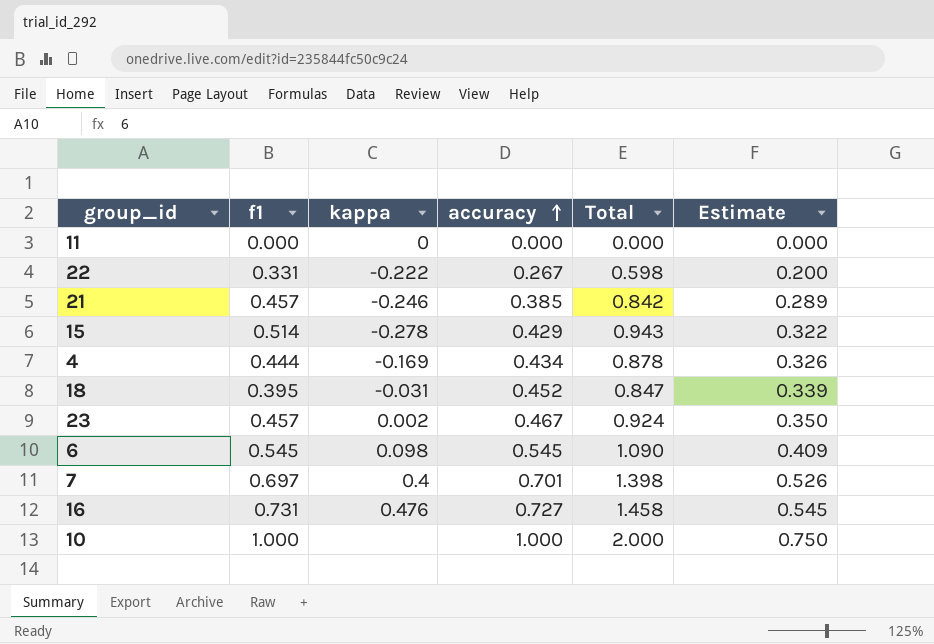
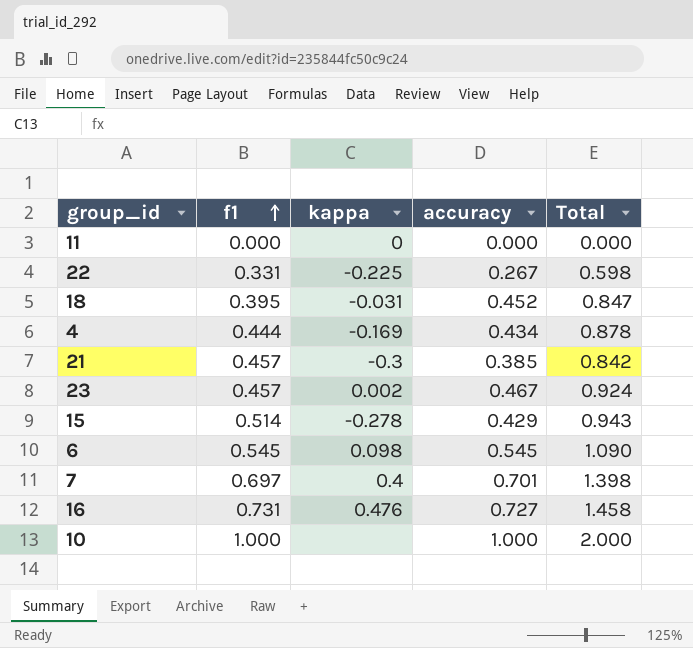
row order: accuracy ascending -> f1 ascending
column Estimate | formula: [accuracy] * 0.75 -> none
22 | kappa: -0.222 -> -0.225
21 | kappa: -0.246 -> -0.3

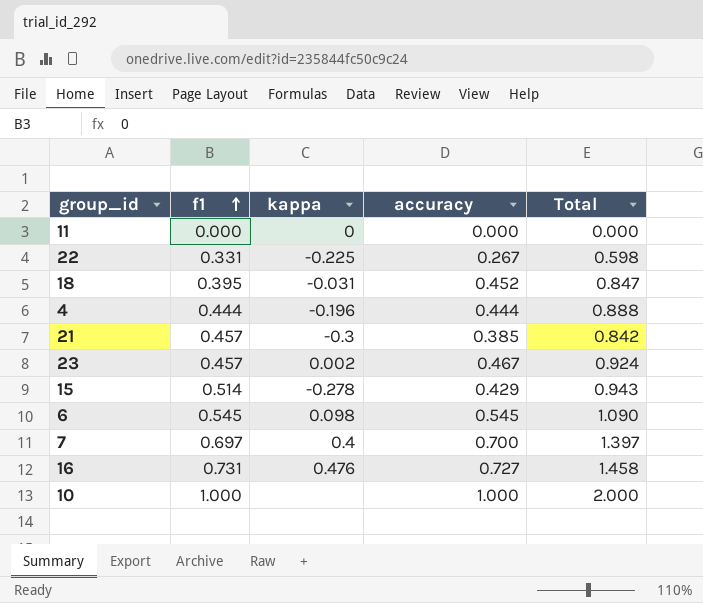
4 | kappa: -0.169 -> -0.196
4 | accuracy: 0.434 -> 0.444
4 | Total: 0.878 -> 0.888
7 | accuracy: 0.701 -> 0.700
7 | Total: 1.398 -> 1.397

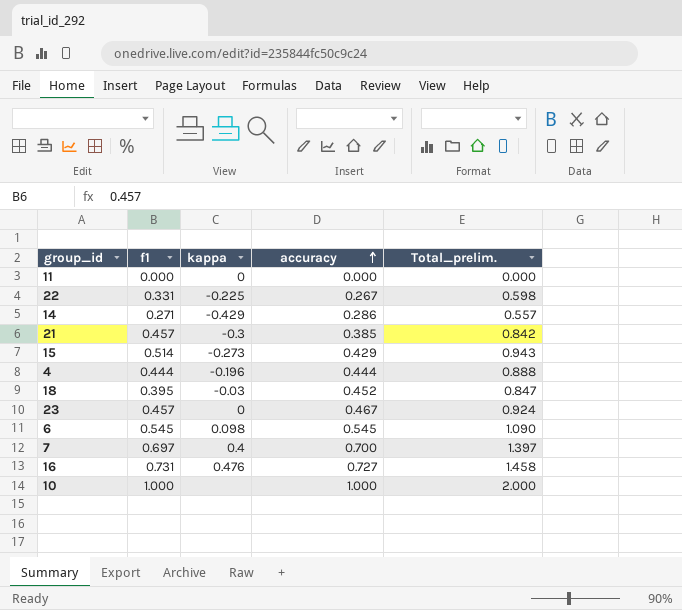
row order: f1 ascending -> accuracy ascending
column name: Total -> Total_prelim.
row 14: none -> 0.271 | -0.429 | 0.286 | 0.557
15 | kappa: -0.278 -> -0.273
18 | kappa: -0.031 -> -0.03
23 | kappa: 0.002 -> 0

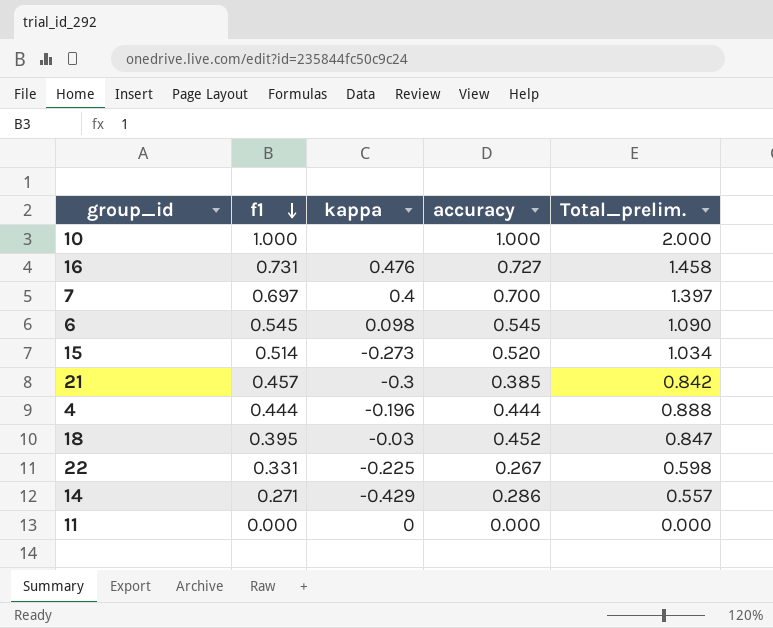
row order: accuracy ascending -> f1 descending
row 23: 0.457 | 0 | 0.467 | 0.924 -> none
15 | accuracy: 0.429 -> 0.520
15 | Total_prelim.: 0.943 -> 1.034

